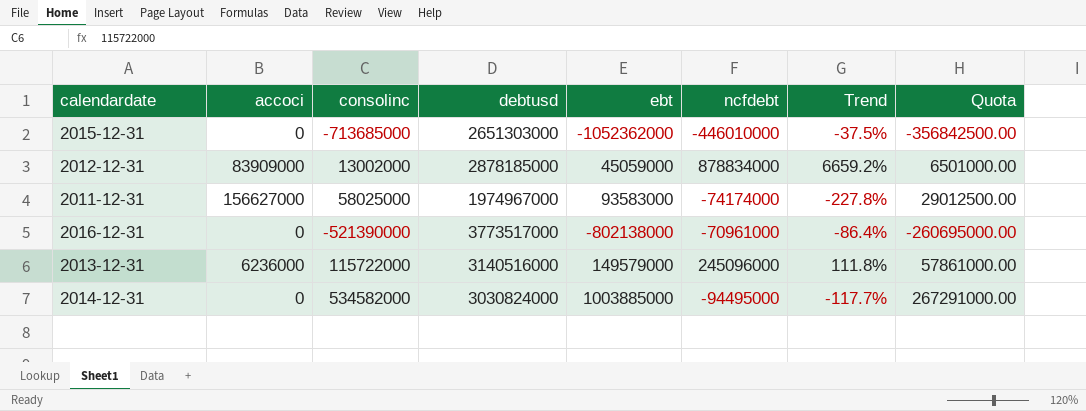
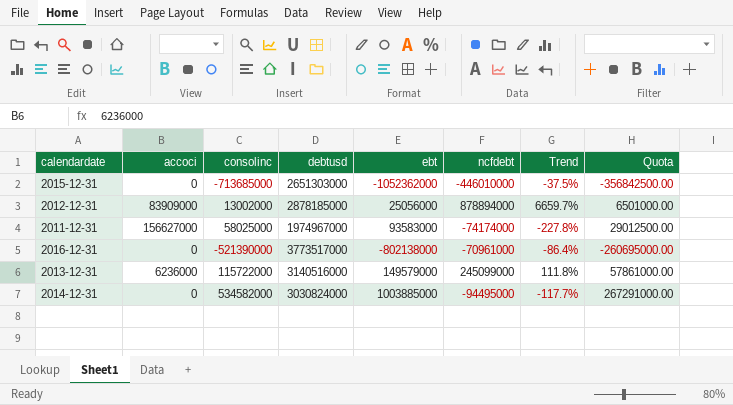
2012-12-31 | ebt: 45059000 -> 25056000
2012-12-31 | ncfdebt: 878834000 -> 878894000
2012-12-31 | Trend: 6659.2% -> 6659.7%
2013-12-31 | ncfdebt: 245096000 -> 245099000

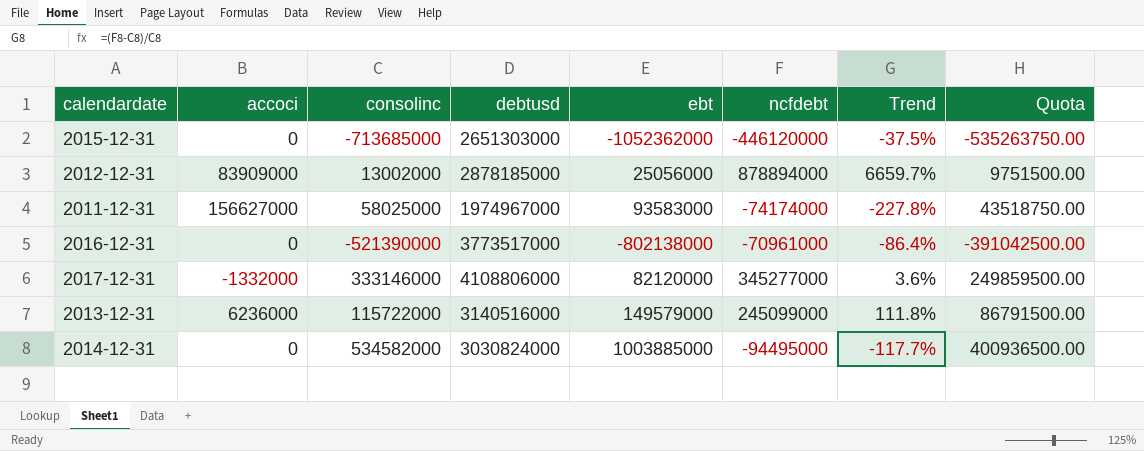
column Quota | formula: [consolinc] * 0.5 -> [consolinc] * 0.75
2015-12-31 | ncfdebt: -446010000 -> -446120000
row 2017-12-31: none -> -1332000 | 333146000 | 4108806000 | 82120000 | 345277000 | 3.6% | 249859500.00

